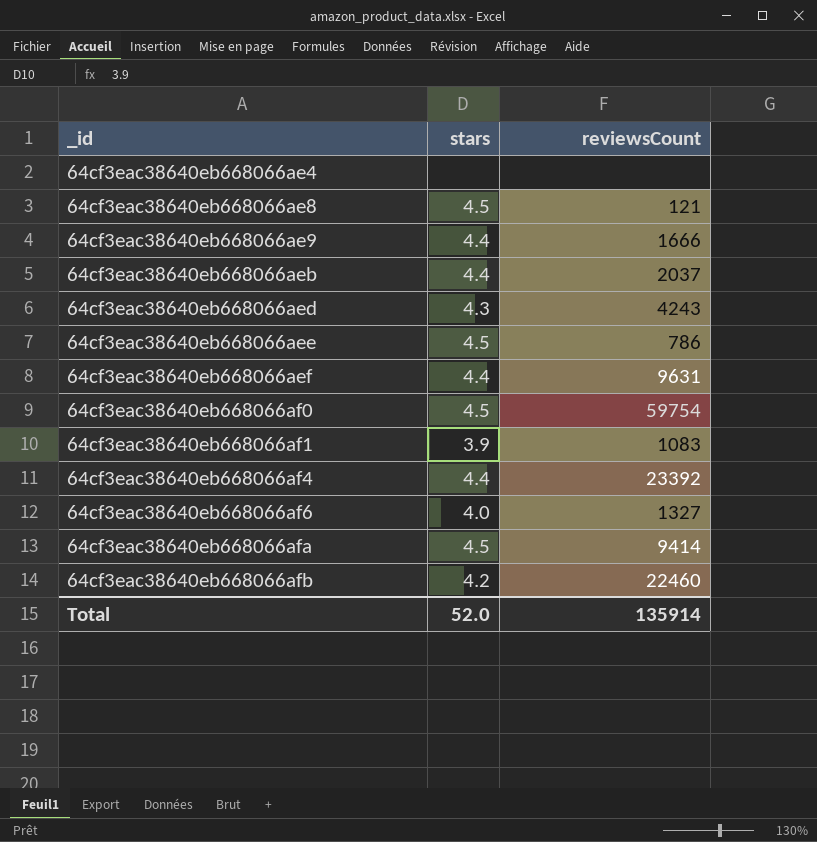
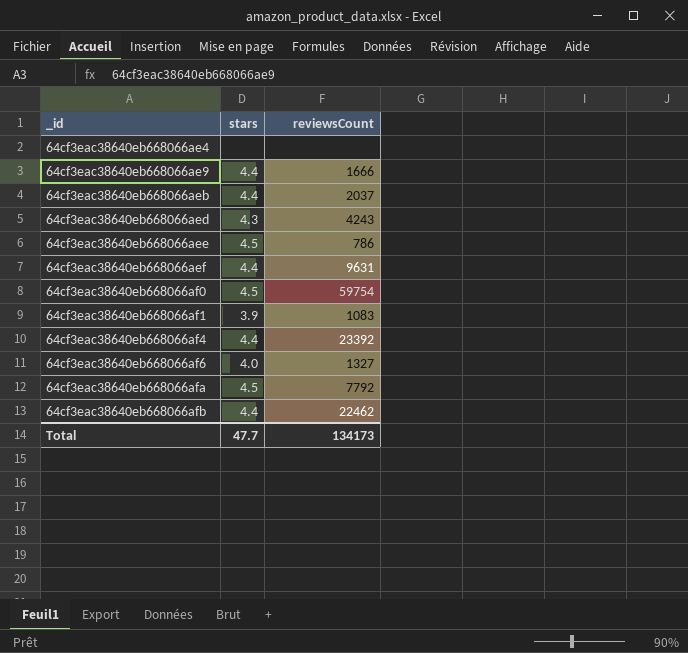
row 64cf3eac38640eb668066ae8: 4.5 | 121 -> none
64cf3eac38640eb668066afa | reviewsCount: 9414 -> 7792
64cf3eac38640eb668066afb | stars: 4.2 -> 4.4
64cf3eac38640eb668066afb | reviewsCount: 22460 -> 22462
Total | stars: 52.0 -> 47.7
Total | reviewsCount: 135914 -> 134173

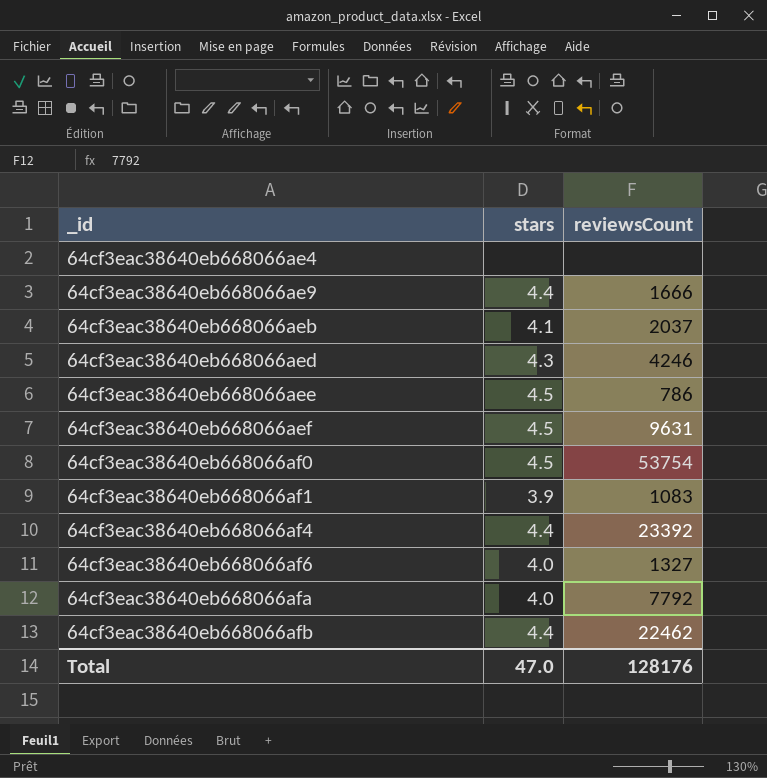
64cf3eac38640eb668066aeb | stars: 4.4 -> 4.1
64cf3eac38640eb668066aed | reviewsCount: 4243 -> 4246
64cf3eac38640eb668066aef | stars: 4.4 -> 4.5
64cf3eac38640eb668066af0 | reviewsCount: 59754 -> 53754
64cf3eac38640eb668066afa | stars: 4.5 -> 4.0
Total | stars: 47.7 -> 47.0
Total | reviewsCount: 134173 -> 128176

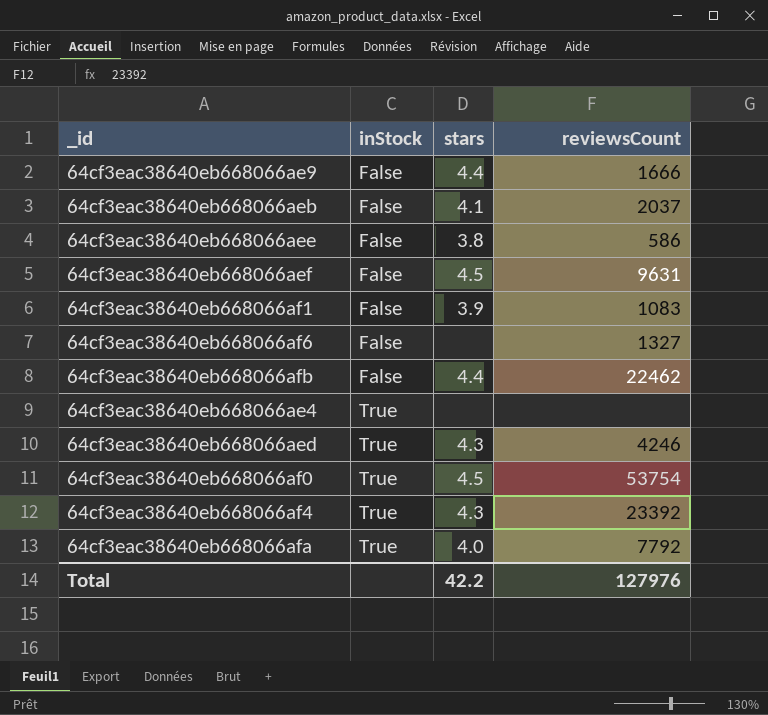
row order: _id ascending -> inStock ascending
column inStock | position: none -> 2
64cf3eac38640eb668066aee | stars: 4.5 -> 3.8
64cf3eac38640eb668066aee | reviewsCount: 786 -> 586
64cf3eac38640eb668066af6 | stars: 4.0 -> none
64cf3eac38640eb668066af4 | stars: 4.4 -> 4.3
Total | stars: 47.0 -> 42.2
Total | reviewsCount: 128176 -> 127976

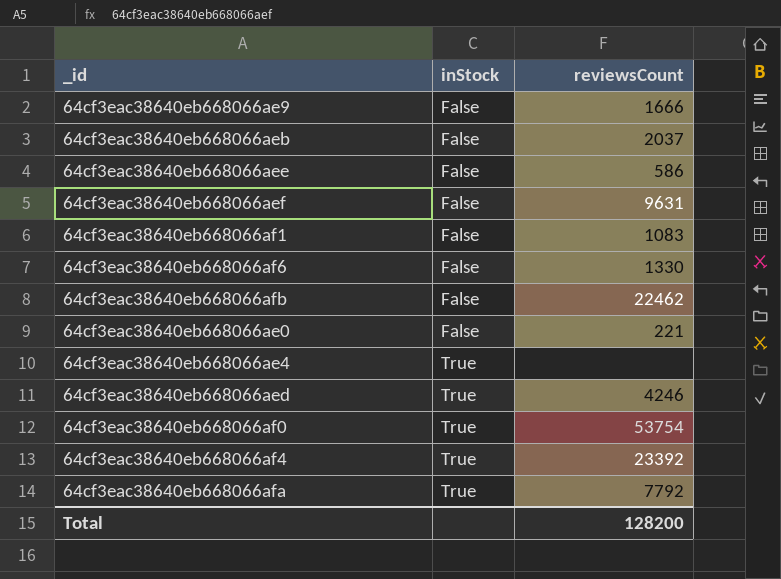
column stars | position: 3 -> none
64cf3eac38640eb668066af6 | reviewsCount: 1327 -> 1330
row 64cf3eac38640eb668066ae0: none -> False | 221
Total | reviewsCount: 127976 -> 128200

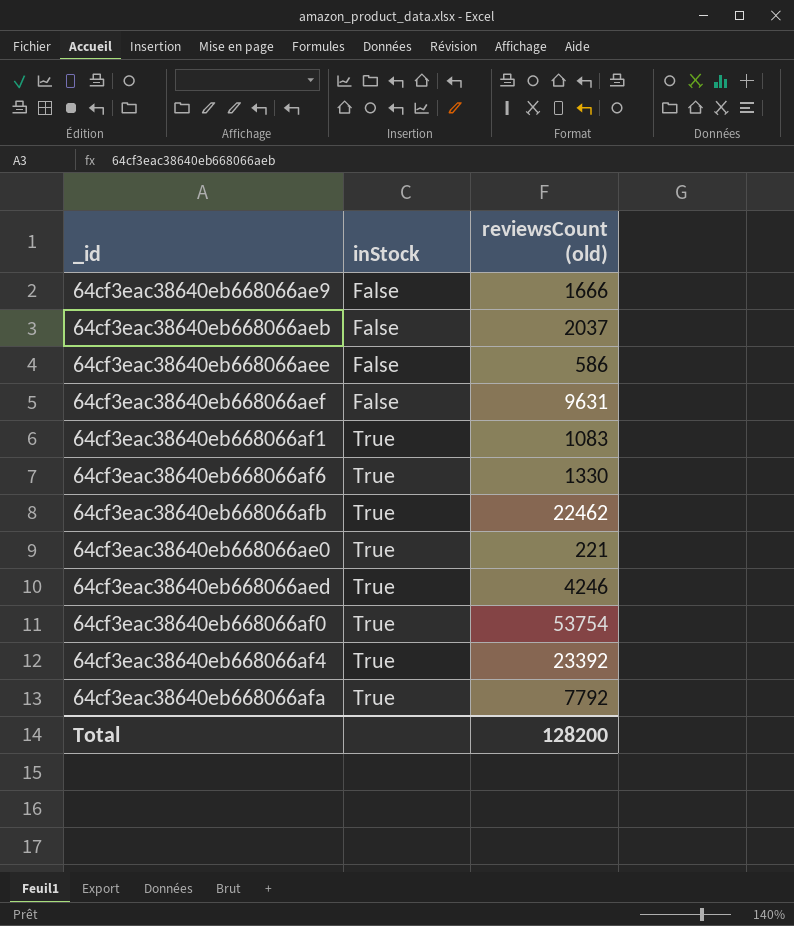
column name: reviewsCount -> reviewsCount (old)
row 64cf3eac38640eb668066ae4: True | none -> none
64cf3eac38640eb668066af1 | inStock: False -> True
64cf3eac38640eb668066af6 | inStock: False -> True
64cf3eac38640eb668066afb | inStock: False -> True
64cf3eac38640eb668066ae0 | inStock: False -> True

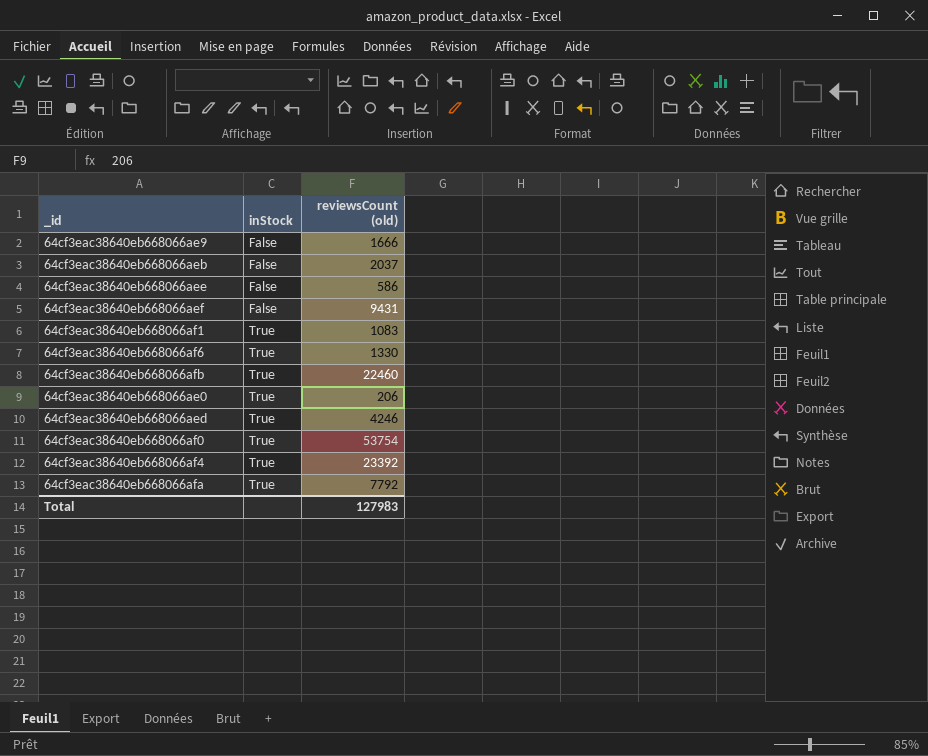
64cf3eac38640eb668066aef | reviewsCount (old): 9631 -> 9431
64cf3eac38640eb668066afb | reviewsCount (old): 22462 -> 22460
64cf3eac38640eb668066ae0 | reviewsCount (old): 221 -> 206
Total | reviewsCount (old): 128200 -> 127983

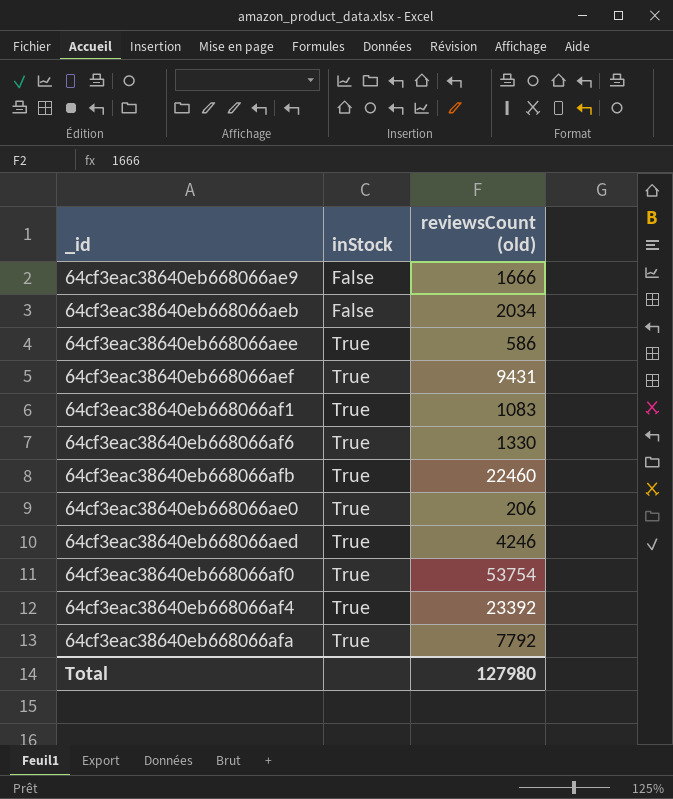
64cf3eac38640eb668066aeb | reviewsCount (old): 2037 -> 2034
64cf3eac38640eb668066aee | inStock: False -> True
64cf3eac38640eb668066aef | inStock: False -> True
Total | reviewsCount (old): 127983 -> 127980

